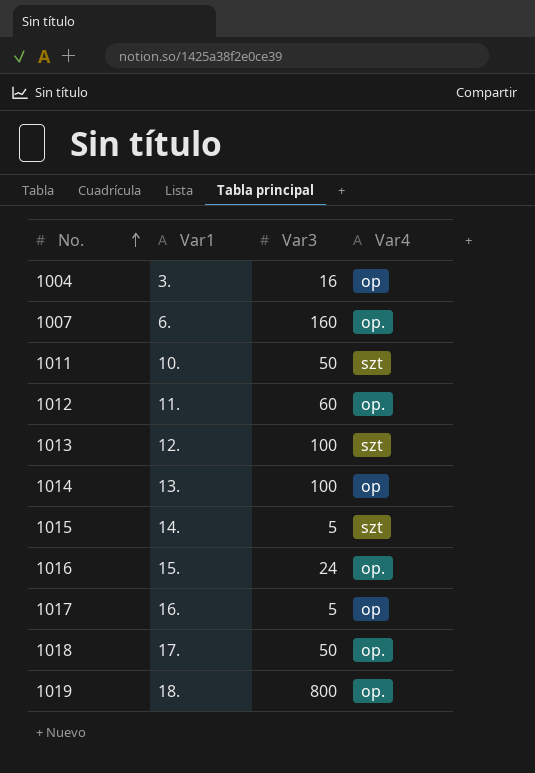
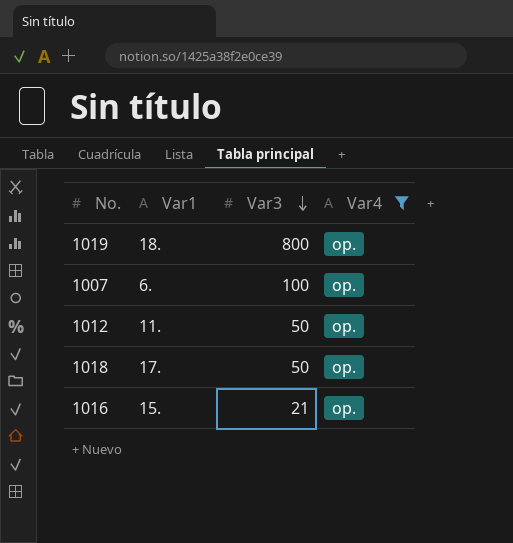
filter: none -> Var4 = op.
row order: No. ascending -> Var3 descending
1007 | Var3: 160 -> 100
1012 | Var3: 60 -> 50
1016 | Var3: 24 -> 21

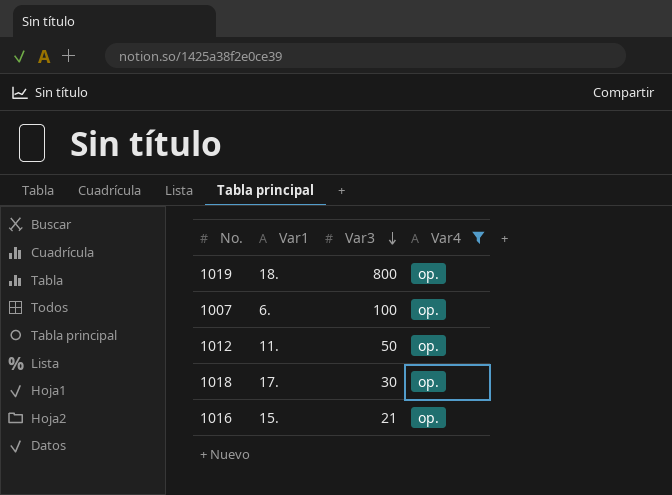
1018 | Var3: 50 -> 30

